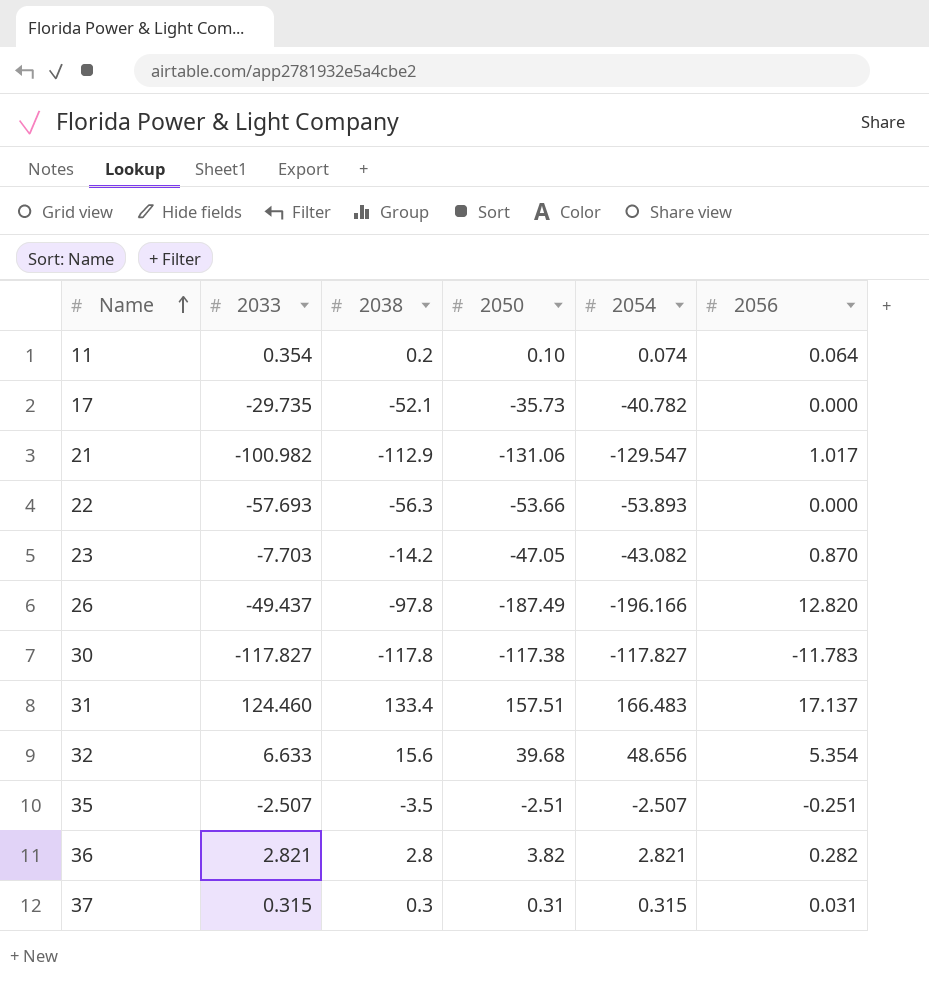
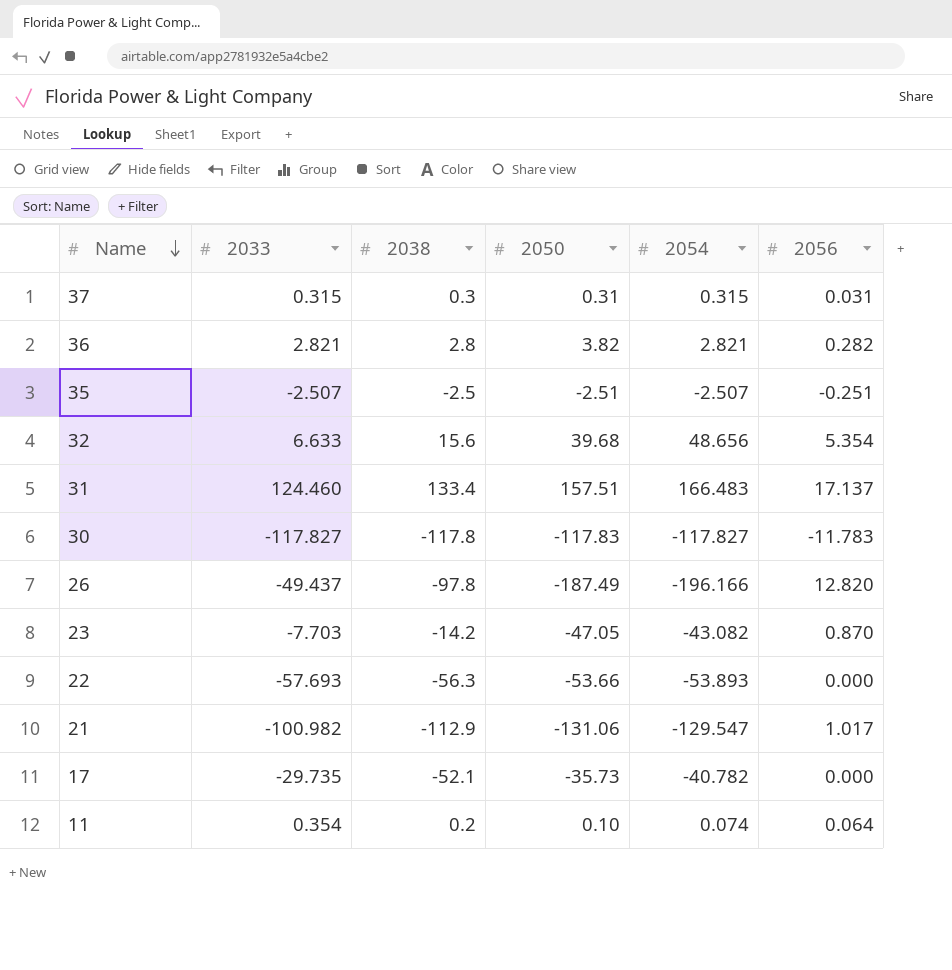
row order: Name ascending -> Name descending
35 | 2038: -3.5 -> -2.5
30 | 2050: -117.38 -> -117.83

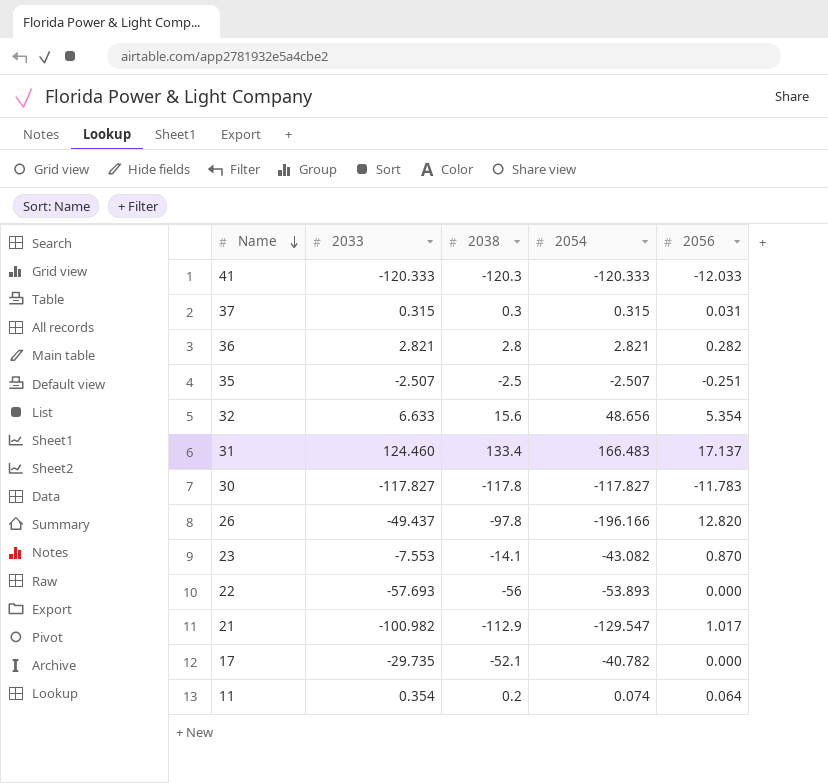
column 2050 | position: 4 -> none
row 41: none -> -120.333 | -120.3 | -120.333 | -12.033
23 | 2033: -7.703 -> -7.553
23 | 2038: -14.2 -> -14.1
22 | 2038: -56.3 -> -56

